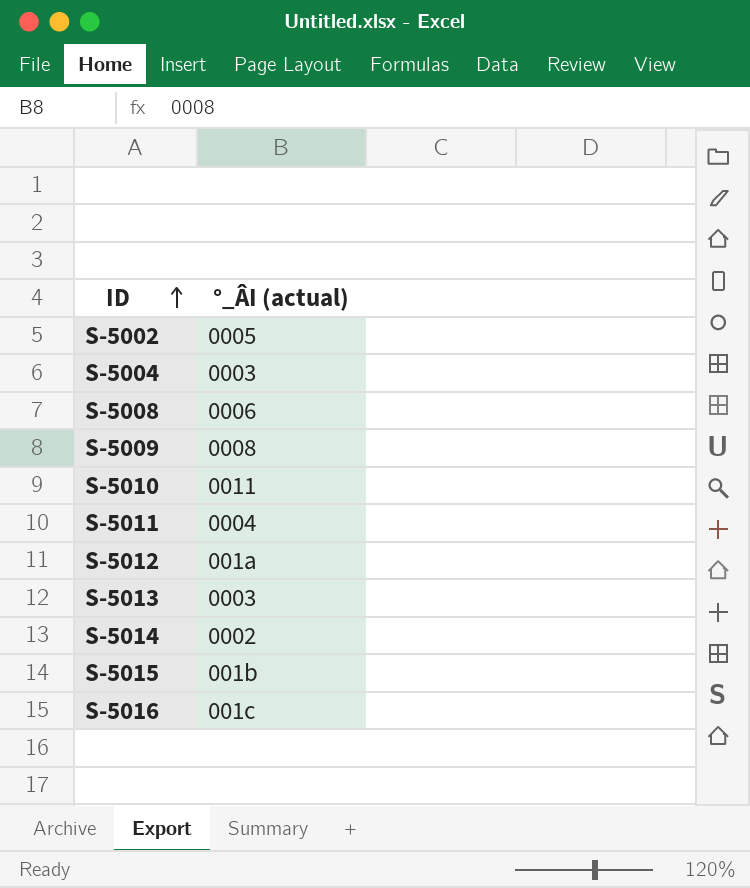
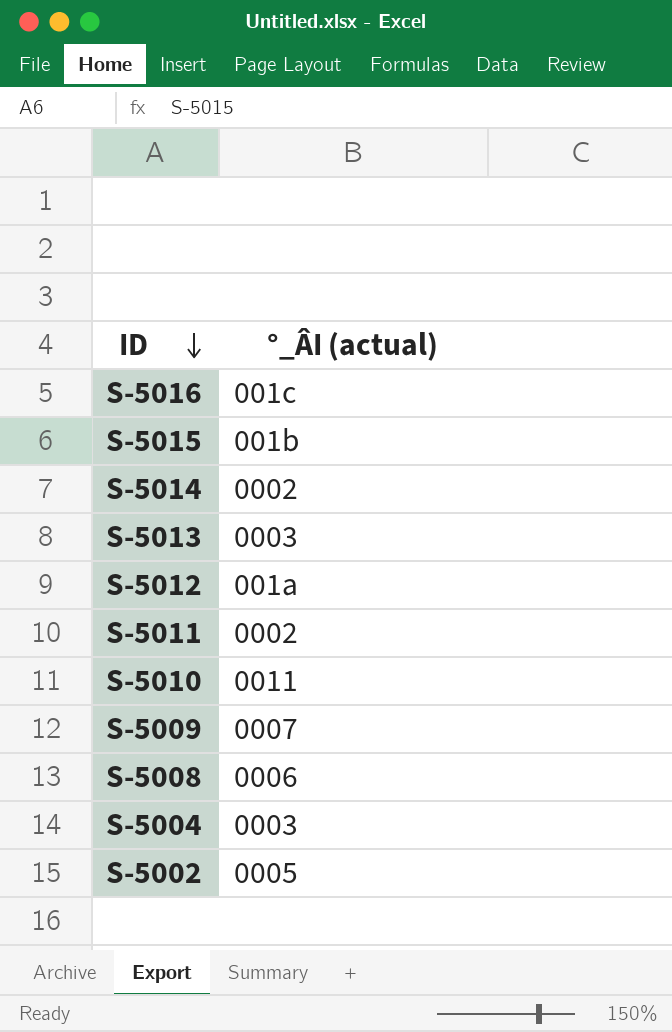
row order: ID ascending -> ID descending
S-5011 | °_ÂI (actual): 0004 -> 0002
S-5009 | °_ÂI (actual): 0008 -> 0007

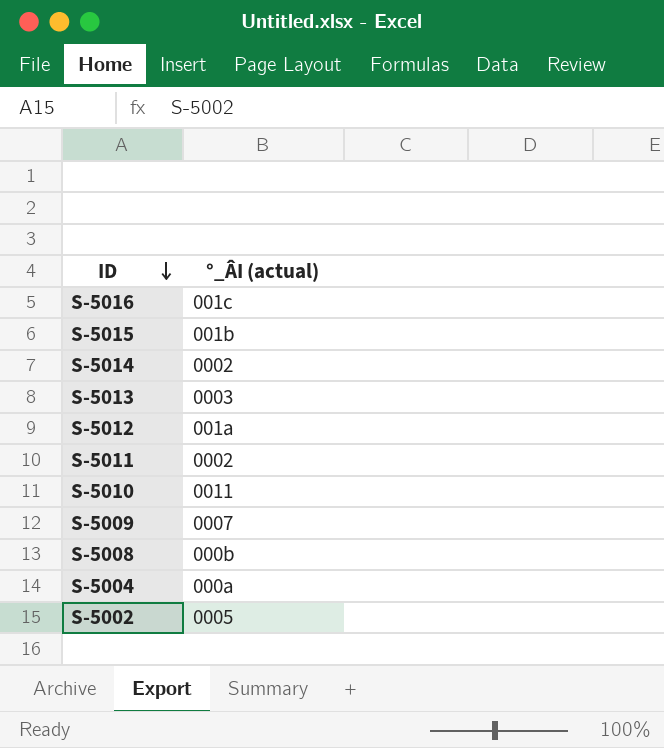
S-5008 | °_ÂI (actual): 0006 -> 000b
S-5004 | °_ÂI (actual): 0003 -> 000a

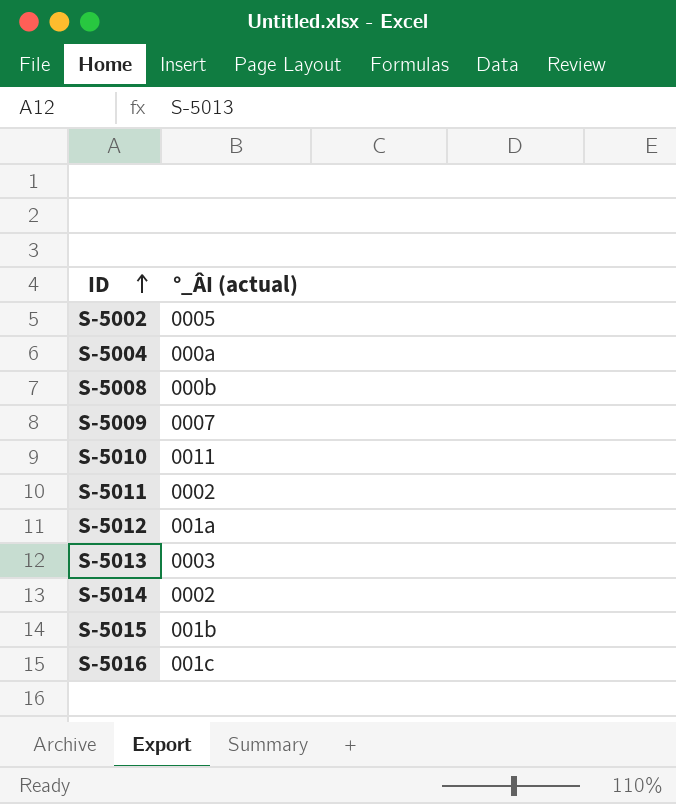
row order: ID descending -> ID ascending

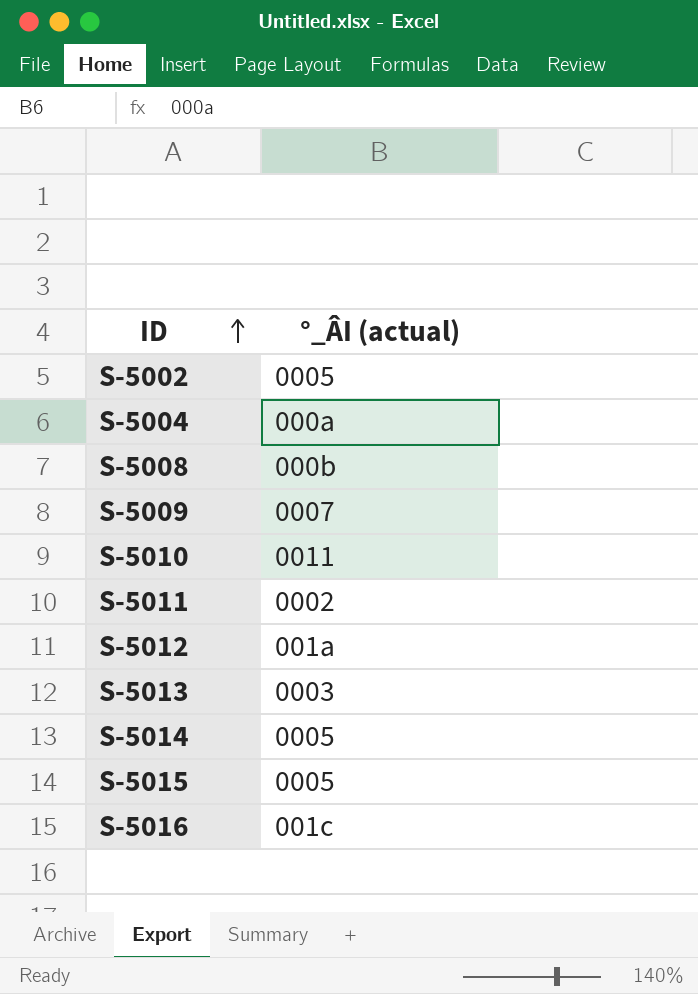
S-5014 | °_ÂI (actual): 0002 -> 0005
S-5015 | °_ÂI (actual): 001b -> 0005

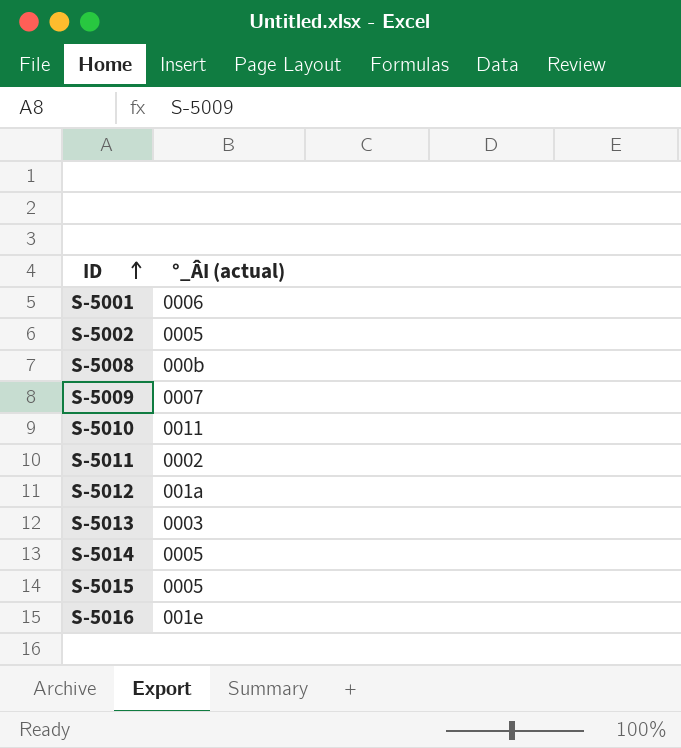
row S-5004: 000a -> none
row S-5001: none -> 0006
S-5016 | °_ÂI (actual): 001c -> 001e

